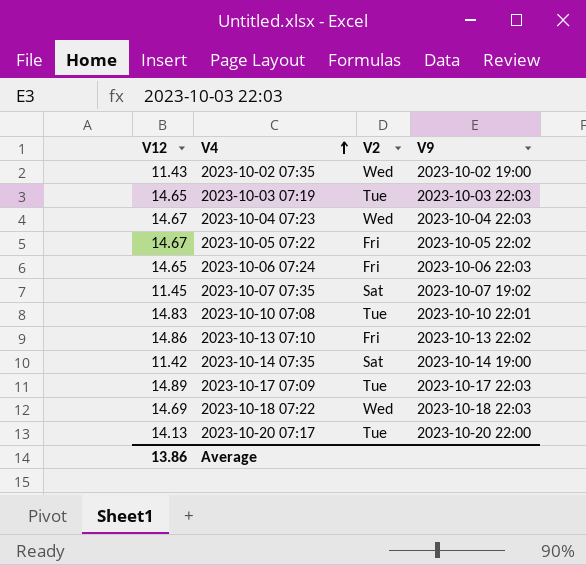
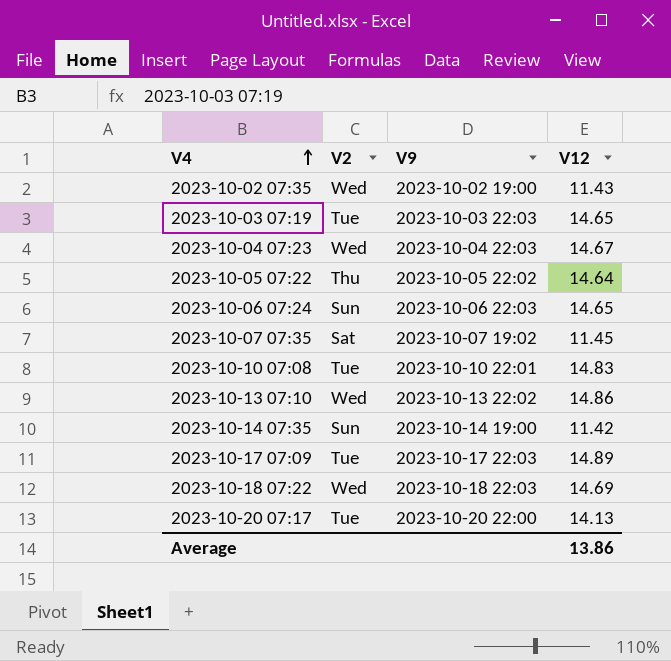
column V12 | position: 1 -> 4
2023-10-05 07:22 | V2: Fri -> Thu
2023-10-05 07:22 | V12: 14.67 -> 14.64
2023-10-06 07:24 | V2: Fri -> Sun
2023-10-13 07:10 | V2: Fri -> Wed
2023-10-14 07:35 | V2: Sat -> Sun

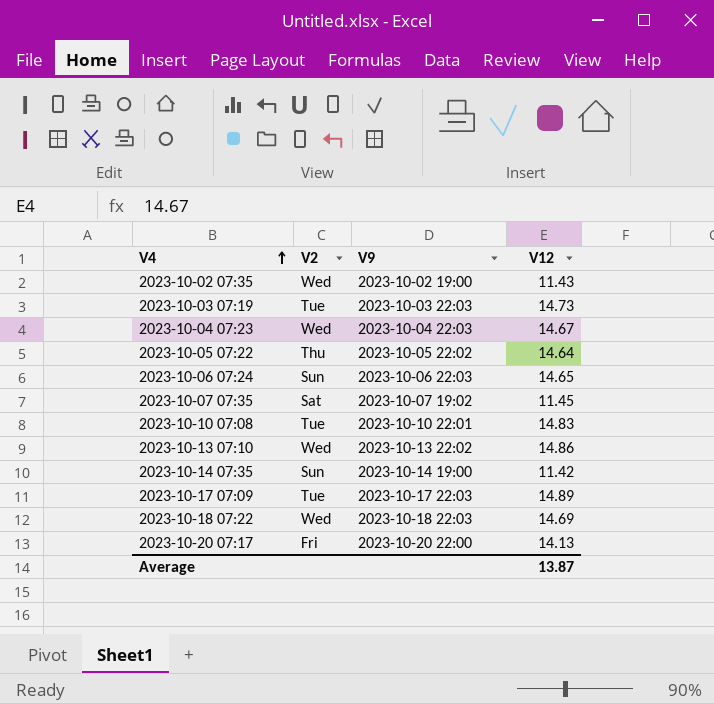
2023-10-03 07:19 | V12: 14.65 -> 14.73
2023-10-20 07:17 | V2: Tue -> Fri
Average | V12: 13.86 -> 13.87

